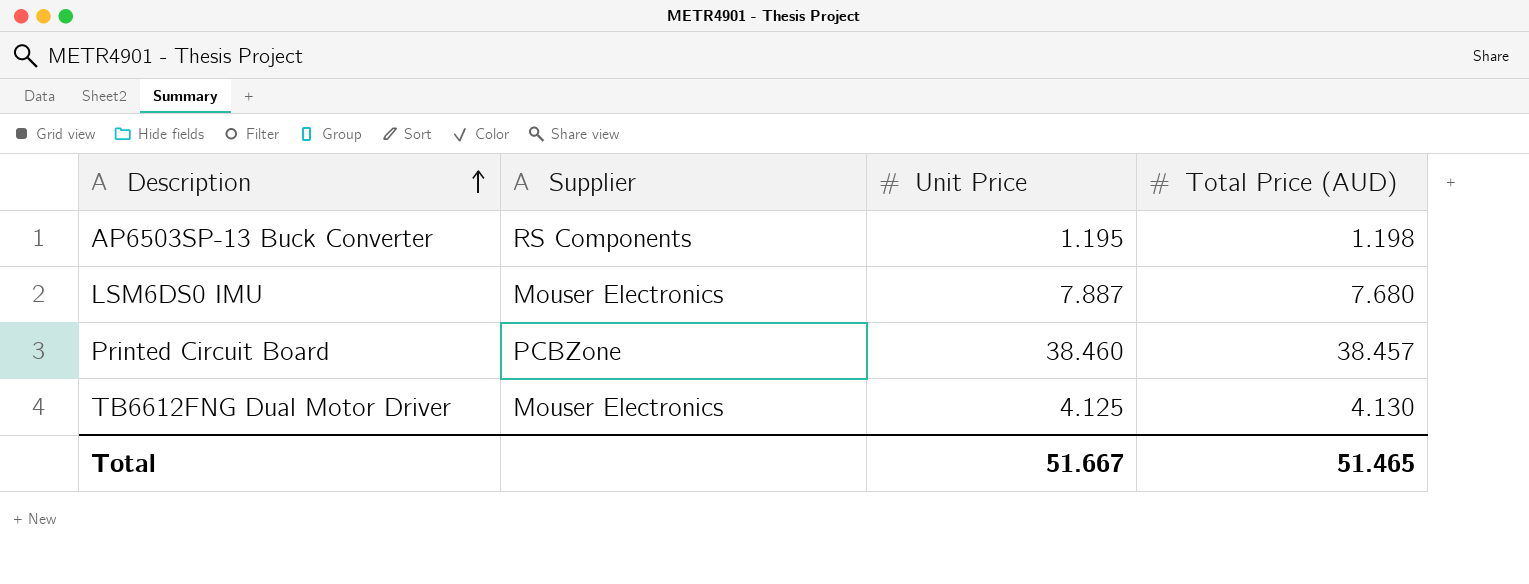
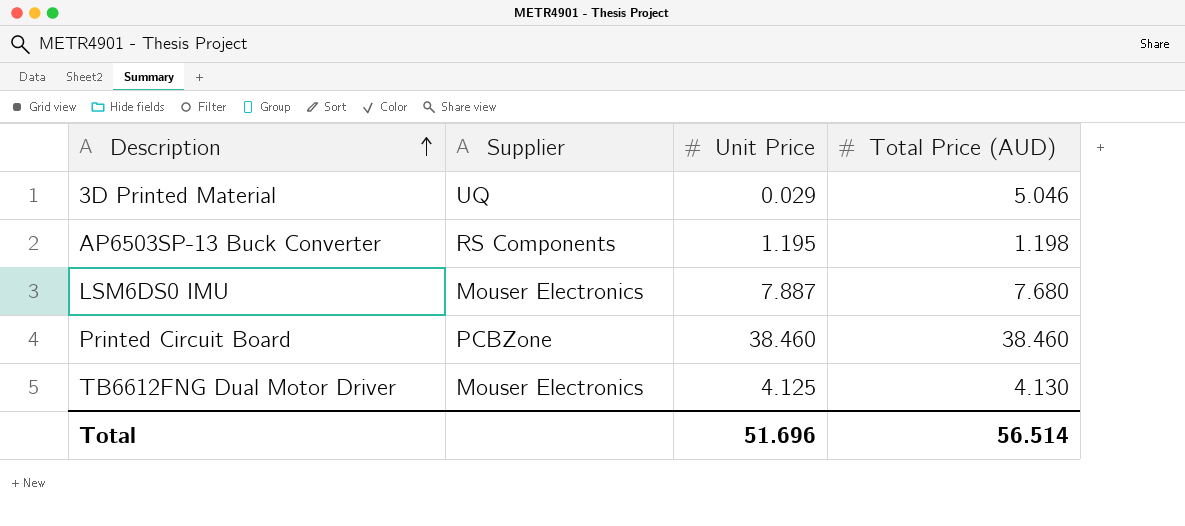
row 3D Printed Material: none -> UQ | 0.029 | 5.046
Printed Circuit Board | Total Price (AUD): 38.457 -> 38.460
Total | Unit Price: 51.667 -> 51.696
Total | Total Price (AUD): 51.465 -> 56.514

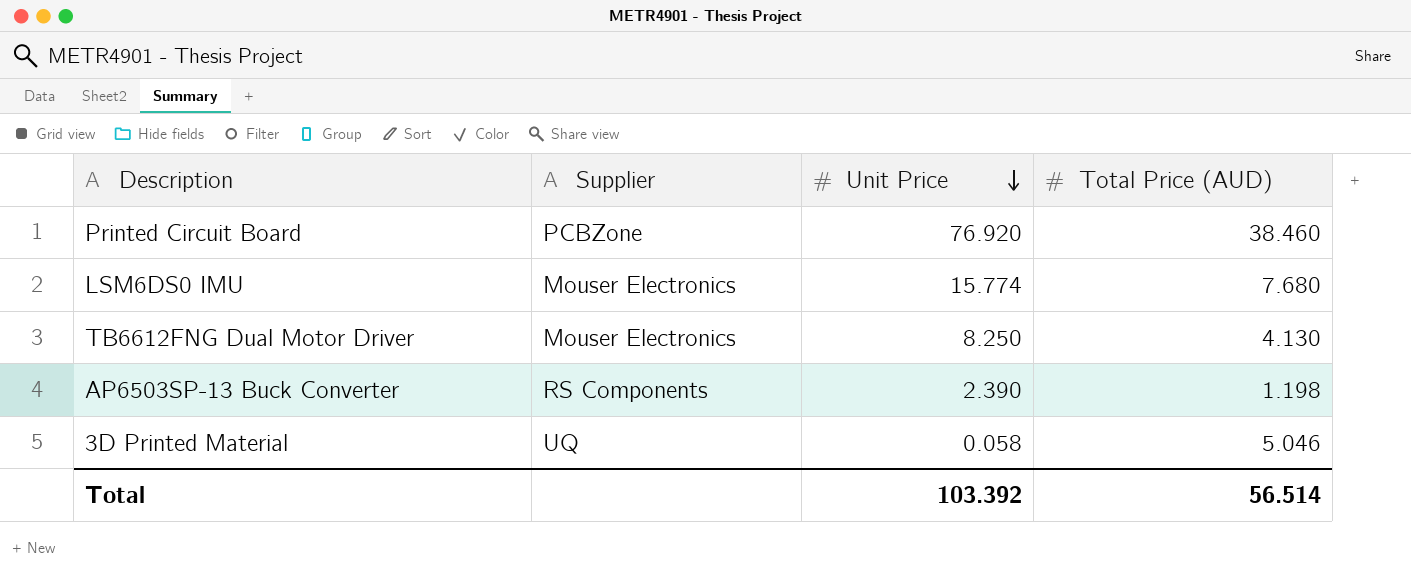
row order: Description ascending -> Unit Price descending
Printed Circuit Board | Unit Price: 38.460 -> 76.920
LSM6DS0 IMU | Unit Price: 7.887 -> 15.774
TB6612FNG Dual Motor Driver | Unit Price: 4.125 -> 8.250
AP6503SP-13 Buck Converter | Unit Price: 1.195 -> 2.390
3D Printed Material | Unit Price: 0.029 -> 0.058
Total | Unit Price: 51.696 -> 103.392

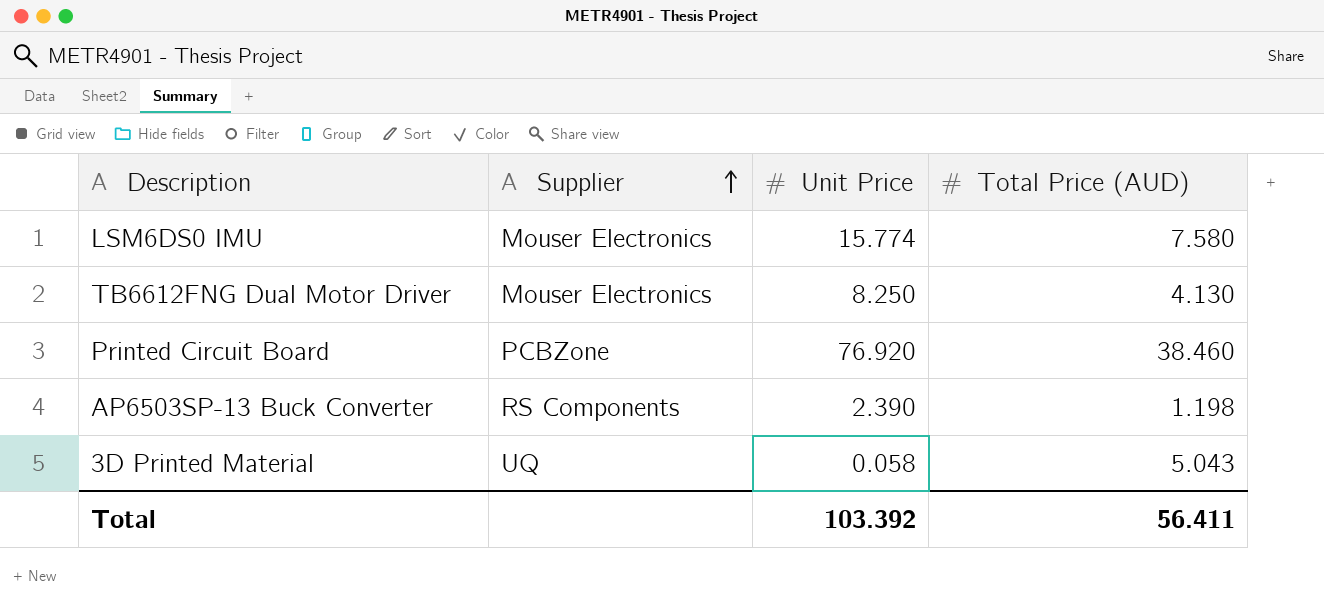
row order: Unit Price descending -> Supplier ascending
LSM6DS0 IMU | Total Price (AUD): 7.680 -> 7.580
3D Printed Material | Total Price (AUD): 5.046 -> 5.043
Total | Total Price (AUD): 56.514 -> 56.411

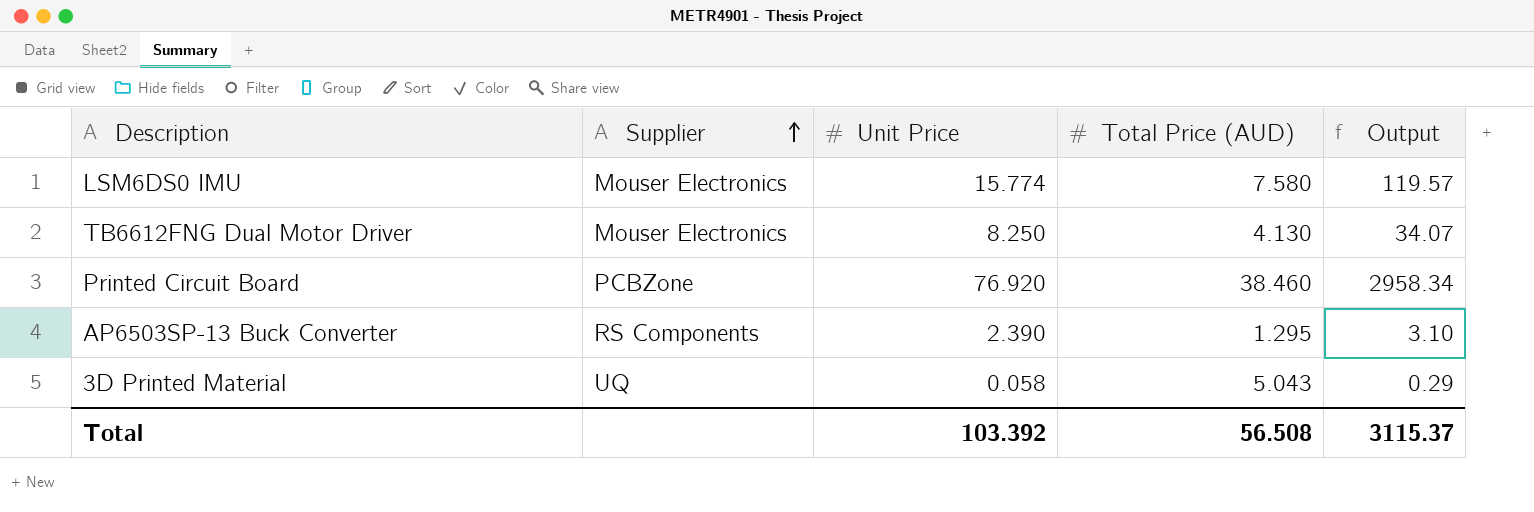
column Output | formula: none -> [Unit Price] * [Total Price (AUD)]
AP6503SP-13 Buck Converter | Total Price (AUD): 1.198 -> 1.295
Total | Total Price (AUD): 56.411 -> 56.508

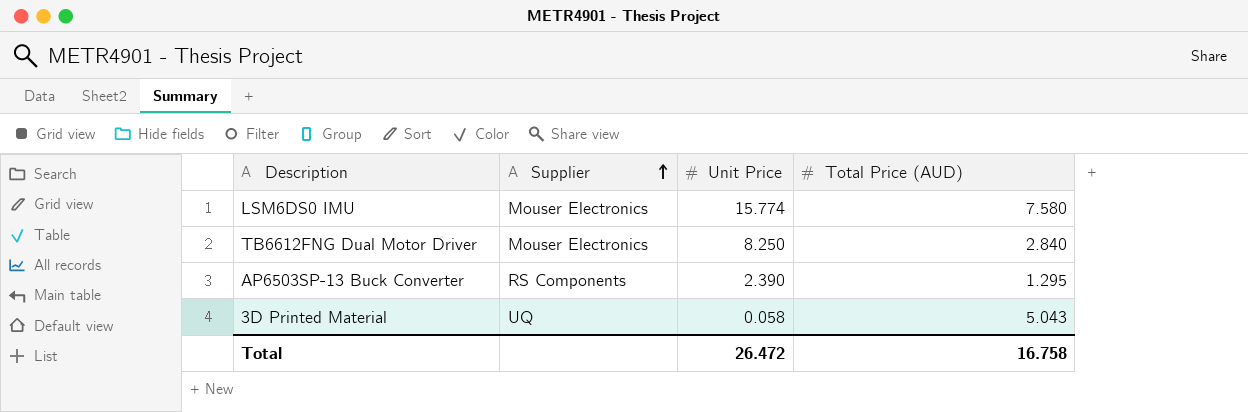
column Output | formula: [Unit Price] * [Total Price (AUD)] -> none
row Printed Circuit Board: PCBZone | 76.920 | 38.460 | 2958.34 -> none
TB6612FNG Dual Motor Driver | Total Price (AUD): 4.130 -> 2.840
Total | Unit Price: 103.392 -> 26.472
Total | Total Price (AUD): 56.508 -> 16.758

